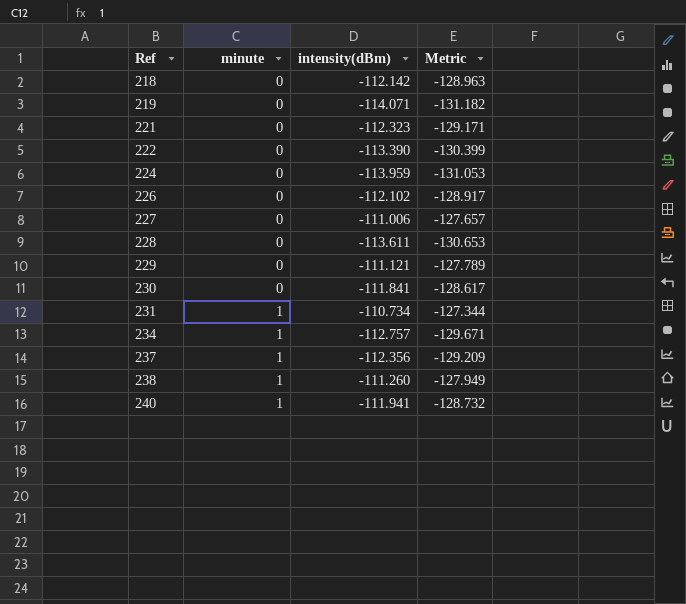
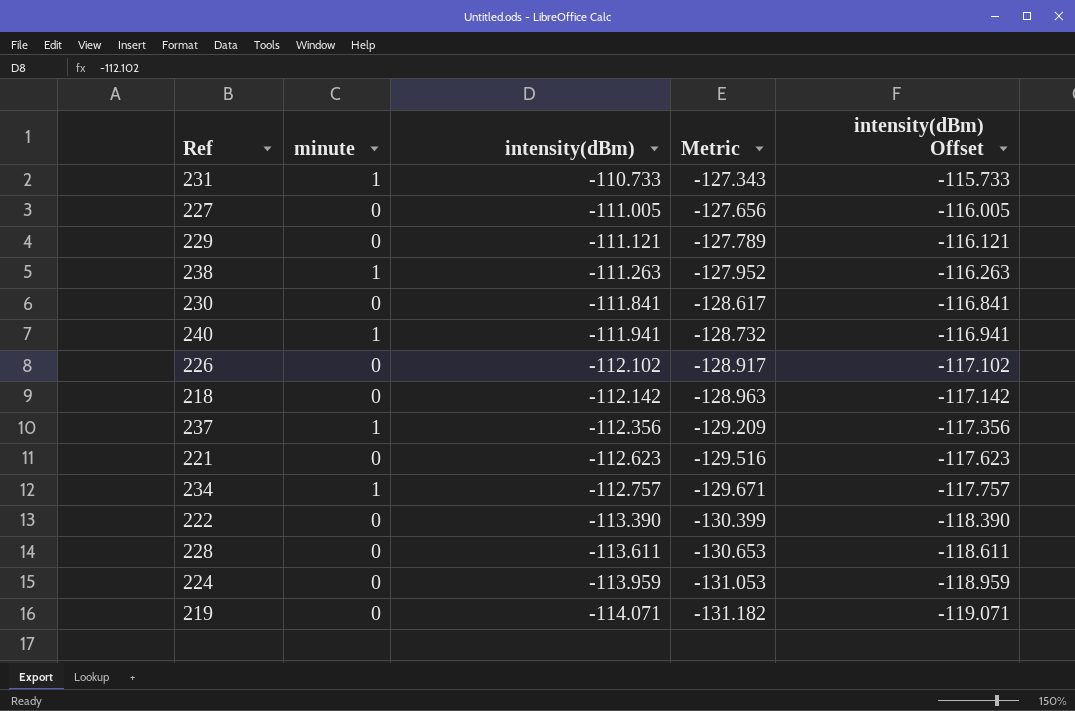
row order: Ref ascending -> intensity(dBm) descending
column intensity(dBm) Offset | formula: none -> [intensity(dBm)] - 5
231 | intensity(dBm): -110.734 -> -110.733
231 | Metric: -127.344 -> -127.343
227 | intensity(dBm): -111.006 -> -111.005
227 | Metric: -127.657 -> -127.656
238 | intensity(dBm): -111.260 -> -111.263
238 | Metric: -127.949 -> -127.952
221 | intensity(dBm): -112.323 -> -112.623
221 | Metric: -129.171 -> -129.516

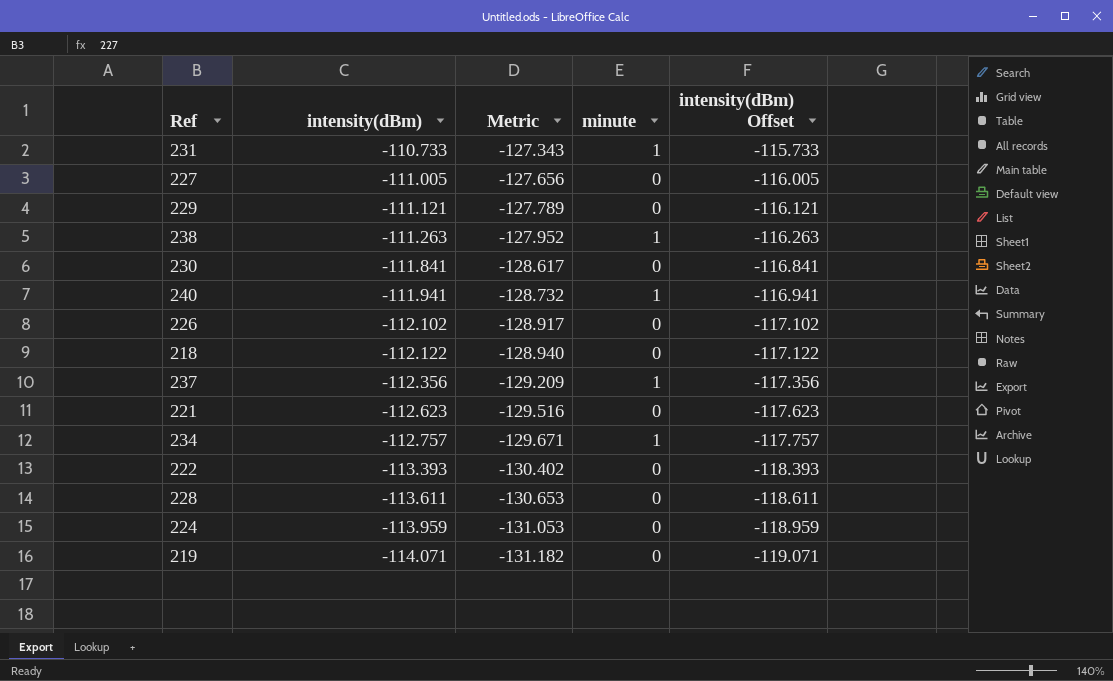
column minute | position: 2 -> 4
218 | intensity(dBm): -112.142 -> -112.122
218 | Metric: -128.963 -> -128.940
218 | intensity(dBm) Offset: -117.142 -> -117.122
222 | intensity(dBm): -113.390 -> -113.393
222 | Metric: -130.399 -> -130.402
222 | intensity(dBm) Offset: -118.390 -> -118.393

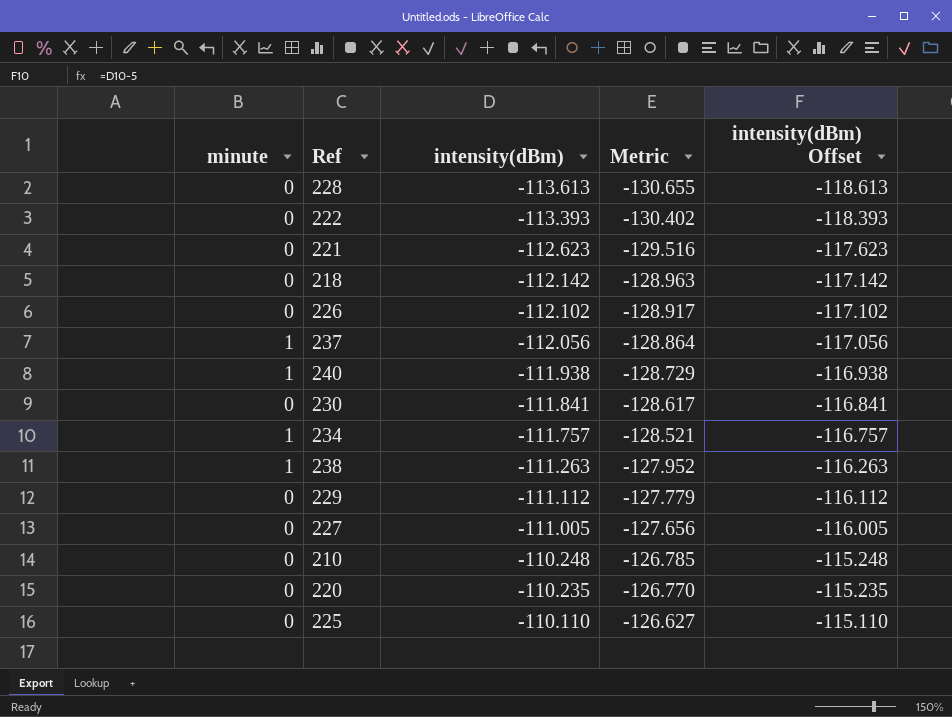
row order: intensity(dBm) descending -> intensity(dBm) ascending
column minute | position: 4 -> 1
row 231: -110.733 | -127.343 | 1 | -115.733 -> none
row 224: -113.959 | -131.053 | 0 | -118.959 -> none
row 219: -114.071 | -131.182 | 0 | -119.071 -> none
228 | intensity(dBm): -113.611 -> -113.613
228 | Metric: -130.653 -> -130.655
228 | intensity(dBm) Offset: -118.611 -> -118.613
218 | intensity(dBm): -112.122 -> -112.142
218 | Metric: -128.940 -> -128.963
218 | intensity(dBm) Offset: -117.122 -> -117.142
237 | intensity(dBm): -112.356 -> -112.056
237 | Metric: -129.209 -> -128.864
237 | intensity(dBm) Offset: -117.356 -> -117.056
240 | intensity(dBm): -111.941 -> -111.938
240 | Metric: -128.732 -> -128.729
240 | intensity(dBm) Offset: -116.941 -> -116.938
234 | intensity(dBm): -112.757 -> -111.757
234 | Metric: -129.671 -> -128.521
234 | intensity(dBm) Offset: -117.757 -> -116.757
229 | intensity(dBm): -111.121 -> -111.112
229 | Metric: -127.789 -> -127.779
229 | intensity(dBm) Offset: -116.121 -> -116.112
row 210: none -> 0 | -110.248 | -126.785 | -115.248
row 220: none -> 0 | -110.235 | -126.770 | -115.235
row 225: none -> 0 | -110.110 | -126.627 | -115.110

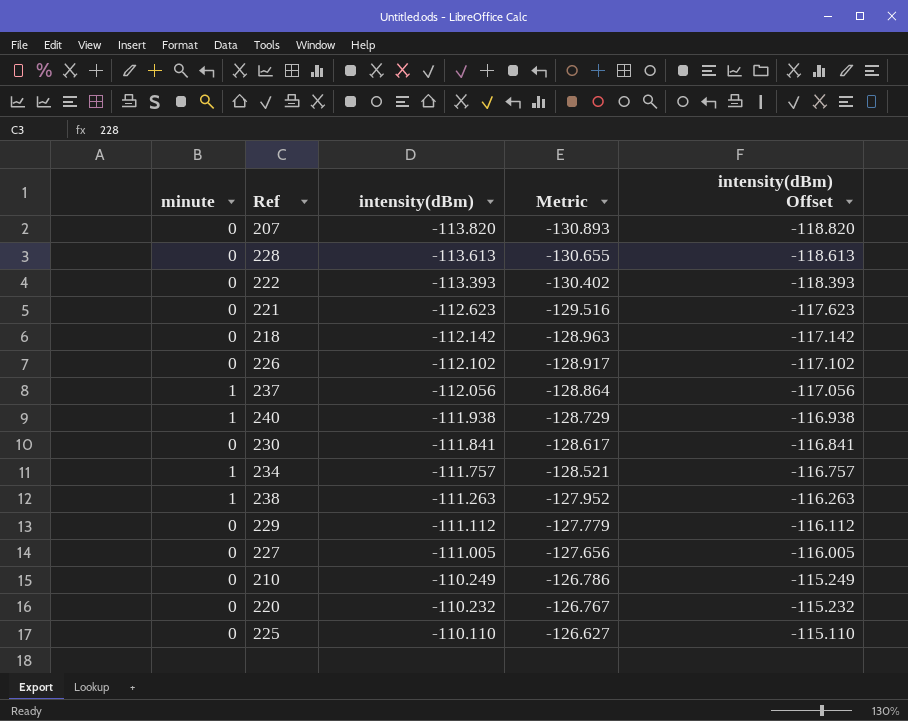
row 207: none -> 0 | -113.820 | -130.893 | -118.820
210 | intensity(dBm): -110.248 -> -110.249
210 | Metric: -126.785 -> -126.786
210 | intensity(dBm) Offset: -115.248 -> -115.249
220 | intensity(dBm): -110.235 -> -110.232
220 | Metric: -126.770 -> -126.767
220 | intensity(dBm) Offset: -115.235 -> -115.232

